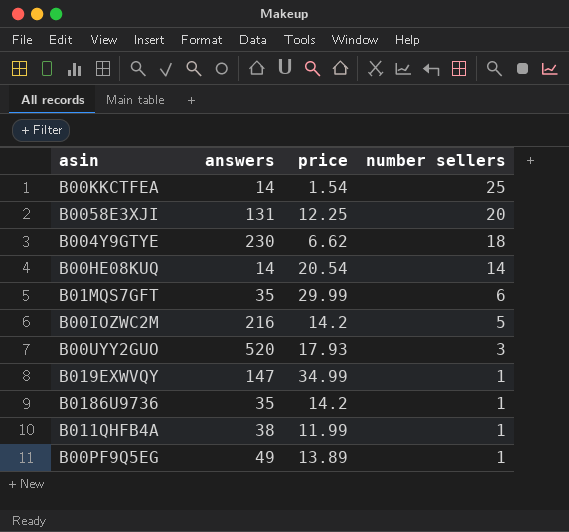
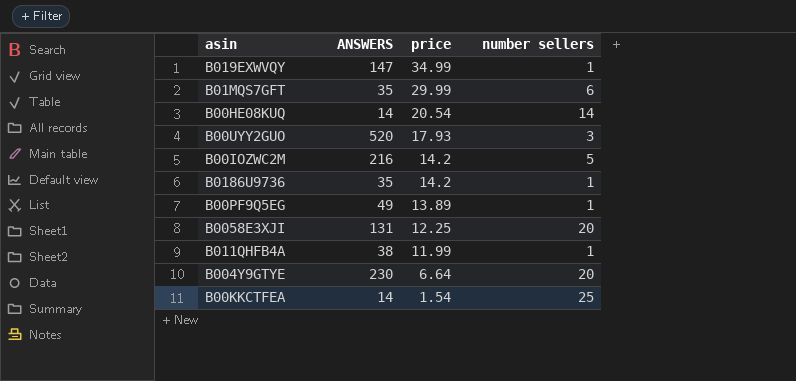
row order: number sellers descending -> price descending
column name: answers -> ANSWERS
B004Y9GTYE | price: 6.62 -> 6.64
B004Y9GTYE | number sellers: 18 -> 20

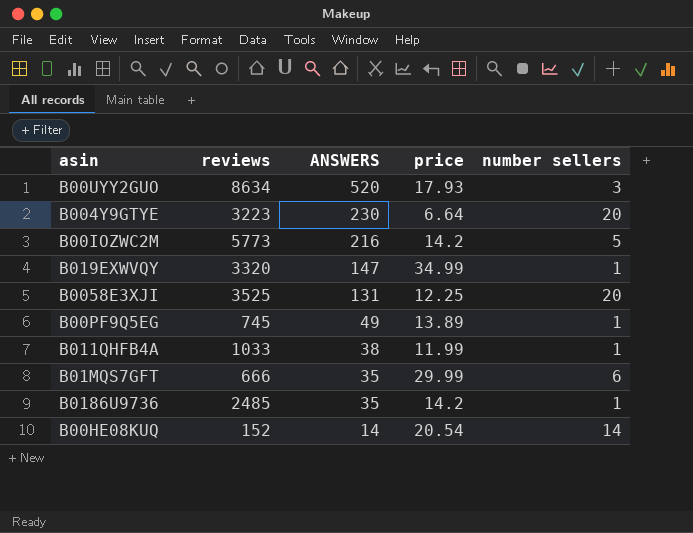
row order: price descending -> ANSWERS descending
column reviews | position: none -> 2
row B00KKCTFEA: 14 | 1.54 | 25 -> none

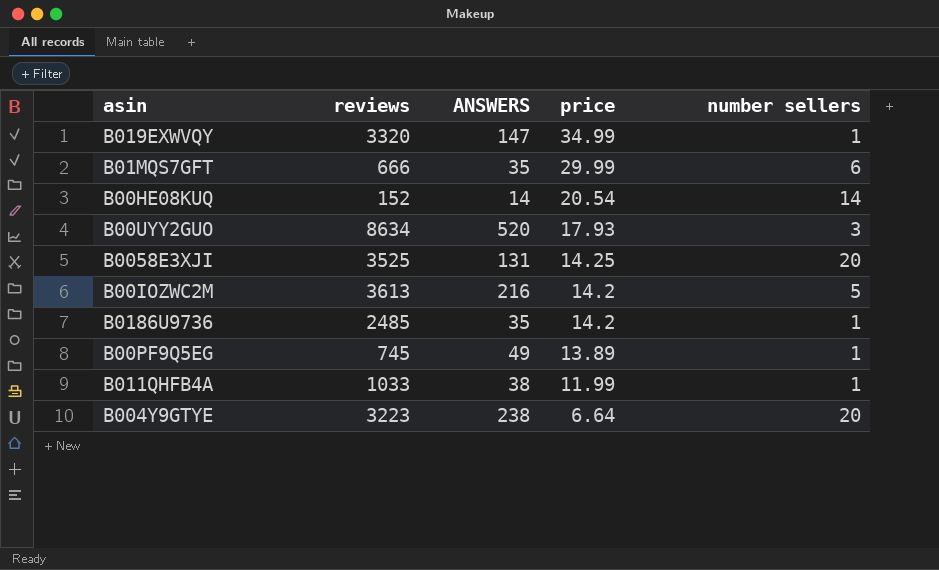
row order: ANSWERS descending -> price descending
B0058E3XJI | price: 12.25 -> 14.25
B00IOZWC2M | reviews: 5773 -> 3613
B004Y9GTYE | ANSWERS: 230 -> 238

